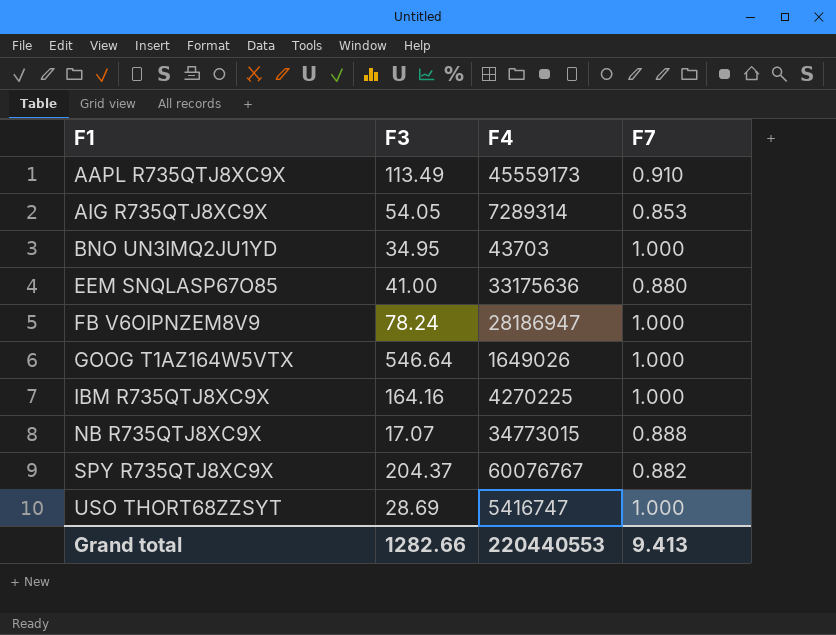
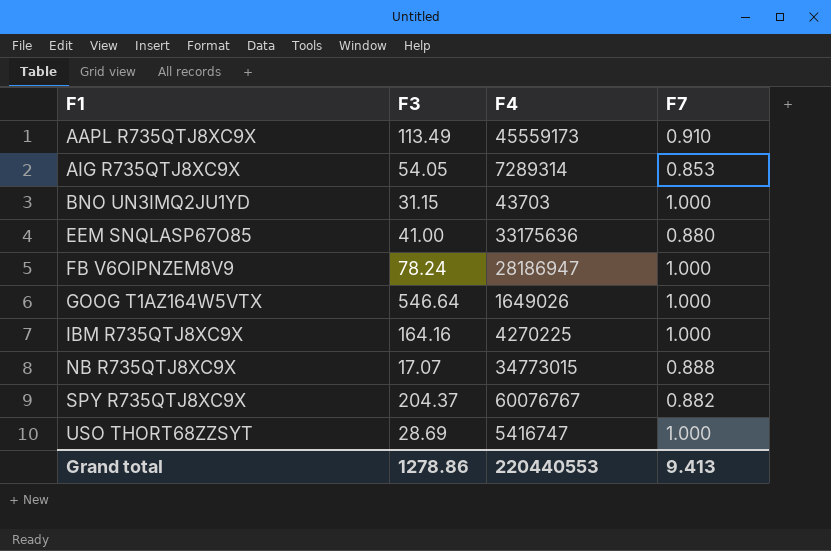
BNO UN3IMQ2JU1YD | F3: 34.95 -> 31.15
Grand total | F3: 1282.66 -> 1278.86

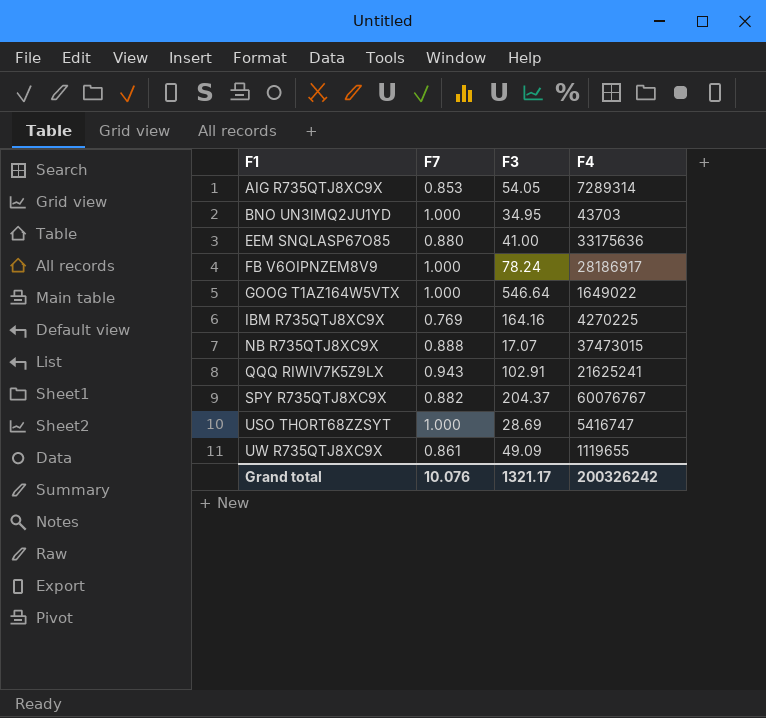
column F7 | position: 4 -> 2
row AAPL R735QTJ8XC9X: 113.49 | 45559173 | 0.910 -> none
BNO UN3IMQ2JU1YD | F3: 31.15 -> 34.95
FB V6OIPNZEM8V9 | F4: 28186947 -> 28186917
GOOG T1AZ164W5VTX | F4: 1649026 -> 1649022
IBM R735QTJ8XC9X | F7: 1.000 -> 0.769
NB R735QTJ8XC9X | F4: 34773015 -> 37473015
row QQQ RIWIV7K5Z9LX: none -> 0.943 | 102.91 | 21625241
row UW R735QTJ8XC9X: none -> 0.861 | 49.09 | 1119655
Grand total | F7: 9.413 -> 10.076
Grand total | F3: 1278.86 -> 1321.17
Grand total | F4: 220440553 -> 200326242

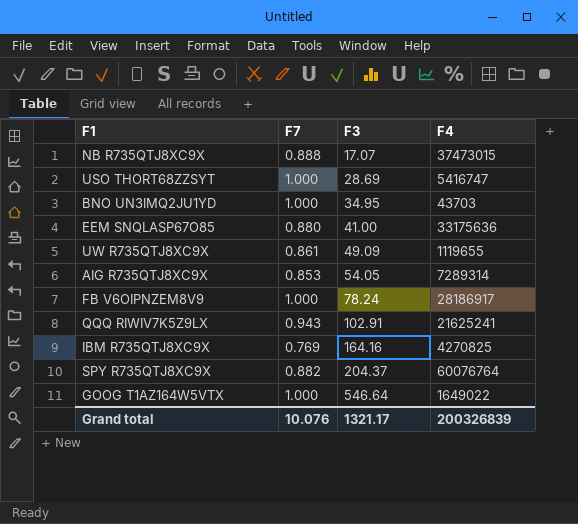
row order: F1 ascending -> F3 ascending
IBM R735QTJ8XC9X | F4: 4270225 -> 4270825
SPY R735QTJ8XC9X | F4: 60076767 -> 60076764
Grand total | F4: 200326242 -> 200326839

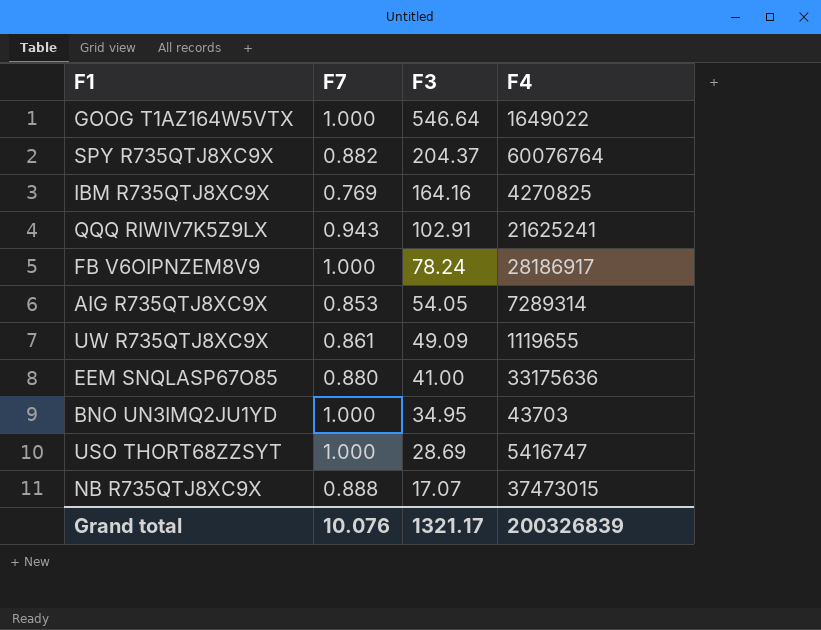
row order: F3 ascending -> F3 descending

